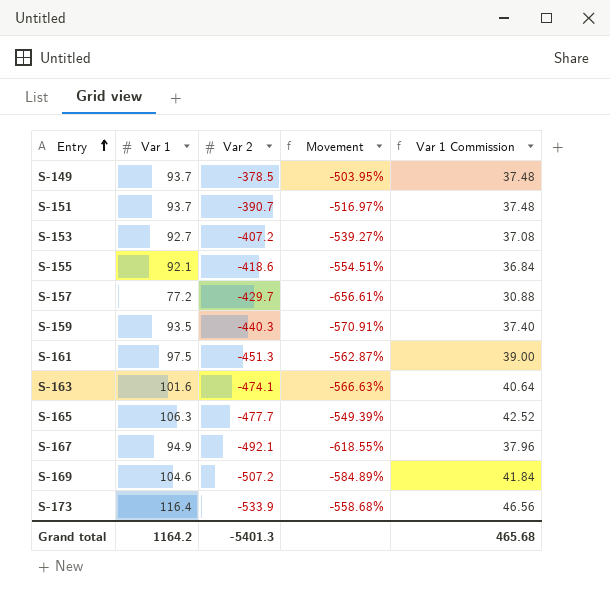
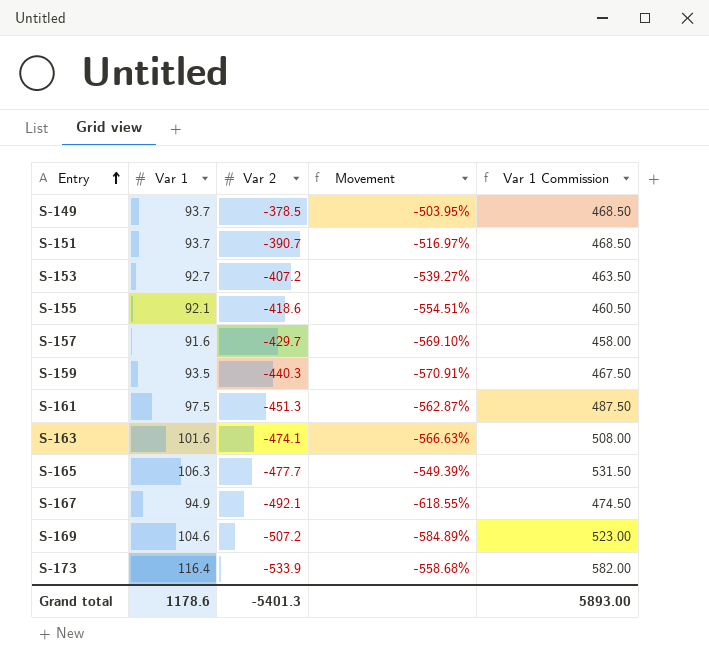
column Var 1 Commission | formula: [Var 1] * 0.4 -> [Var 1] * 5
S-157 | Var 1: 77.2 -> 91.6
S-157 | Movement: -656.61% -> -569.10%
Grand total | Var 1: 1164.2 -> 1178.6
Grand total | Var 1 Commission: 465.68 -> 5893.00

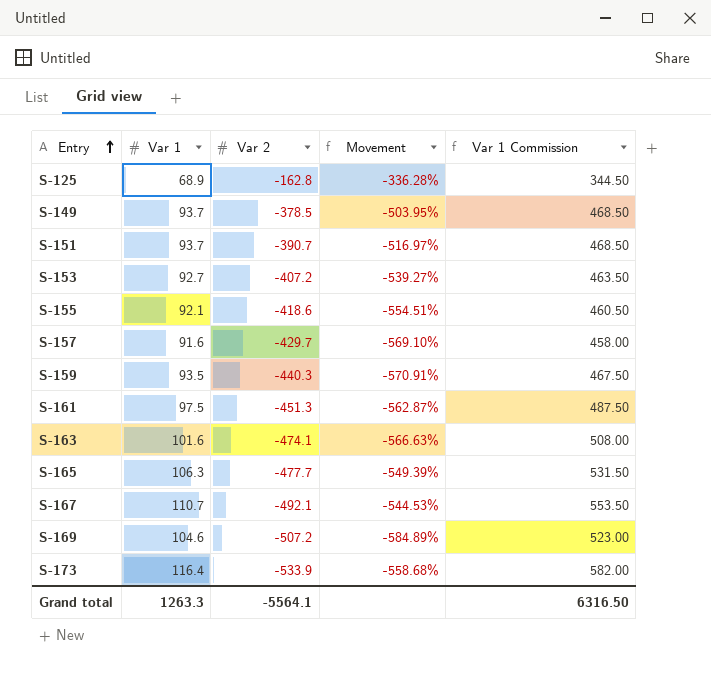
row S-125: none -> 68.9 | -162.8 | -336.28% | 344.50
S-167 | Var 1: 94.9 -> 110.7
S-167 | Movement: -618.55% -> -544.53%
S-167 | Var 1 Commission: 474.50 -> 553.50
Grand total | Var 1: 1178.6 -> 1263.3
Grand total | Var 2: -5401.3 -> -5564.1
Grand total | Var 1 Commission: 5893.00 -> 6316.50

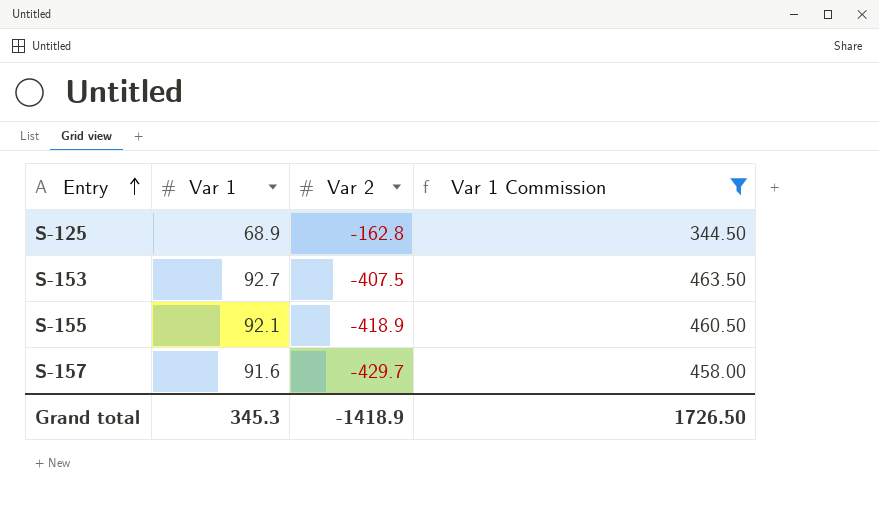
filter: none -> Var 1 Commission <= 463.50
column Movement | formula: ([Var 2] - [Var 1]) / [Var 1] -> none
S-153 | Var 2: -407.2 -> -407.5
S-155 | Var 2: -418.6 -> -418.9
Grand total | Var 1: 1263.3 -> 345.3
Grand total | Var 2: -5564.1 -> -1418.9
Grand total | Var 1 Commission: 6316.50 -> 1726.50

